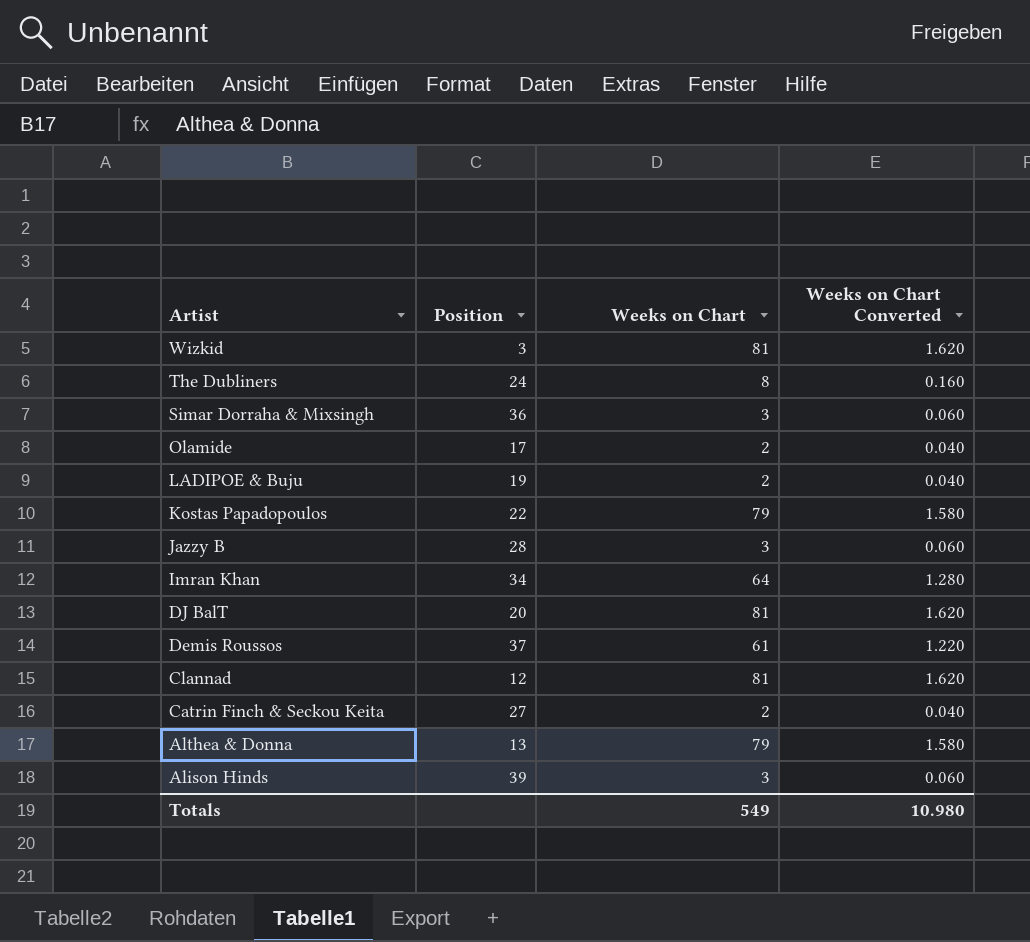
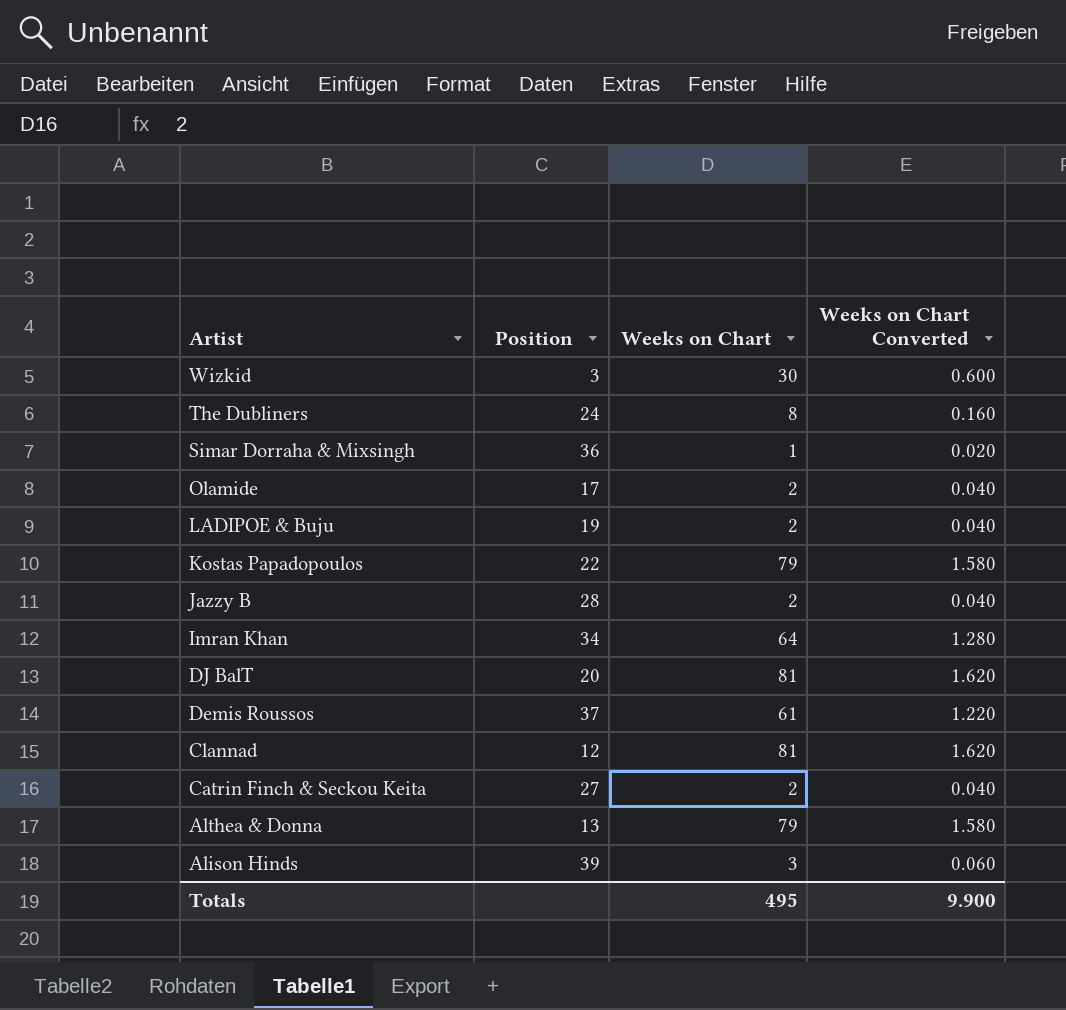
Wizkid | Weeks on Chart: 81 -> 30
Wizkid | Weeks on Chart Converted: 1.620 -> 0.600
Simar Dorraha & Mixsingh | Weeks on Chart: 3 -> 1
Simar Dorraha & Mixsingh | Weeks on Chart Converted: 0.060 -> 0.020
Jazzy B | Weeks on Chart: 3 -> 2
Jazzy B | Weeks on Chart Converted: 0.060 -> 0.040
Totals | Weeks on Chart: 549 -> 495
Totals | Weeks on Chart Converted: 10.980 -> 9.900

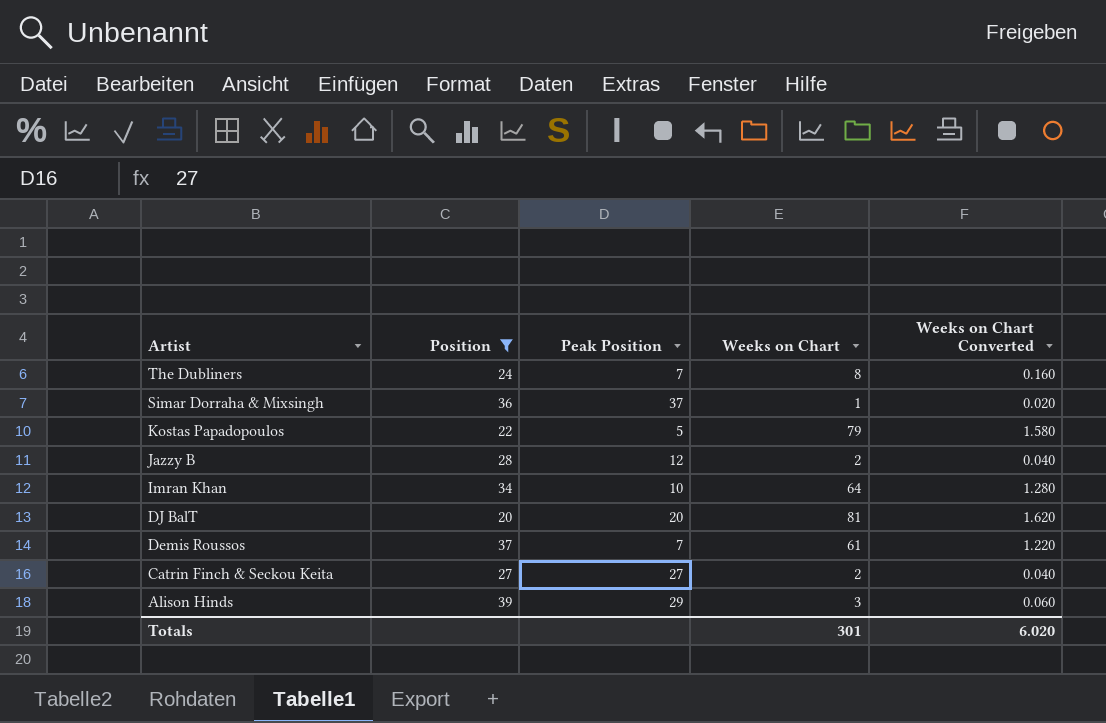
filter: none -> Position >= 20
column Peak Position | position: none -> 3
Totals | Weeks on Chart: 495 -> 301
Totals | Weeks on Chart Converted: 9.900 -> 6.020

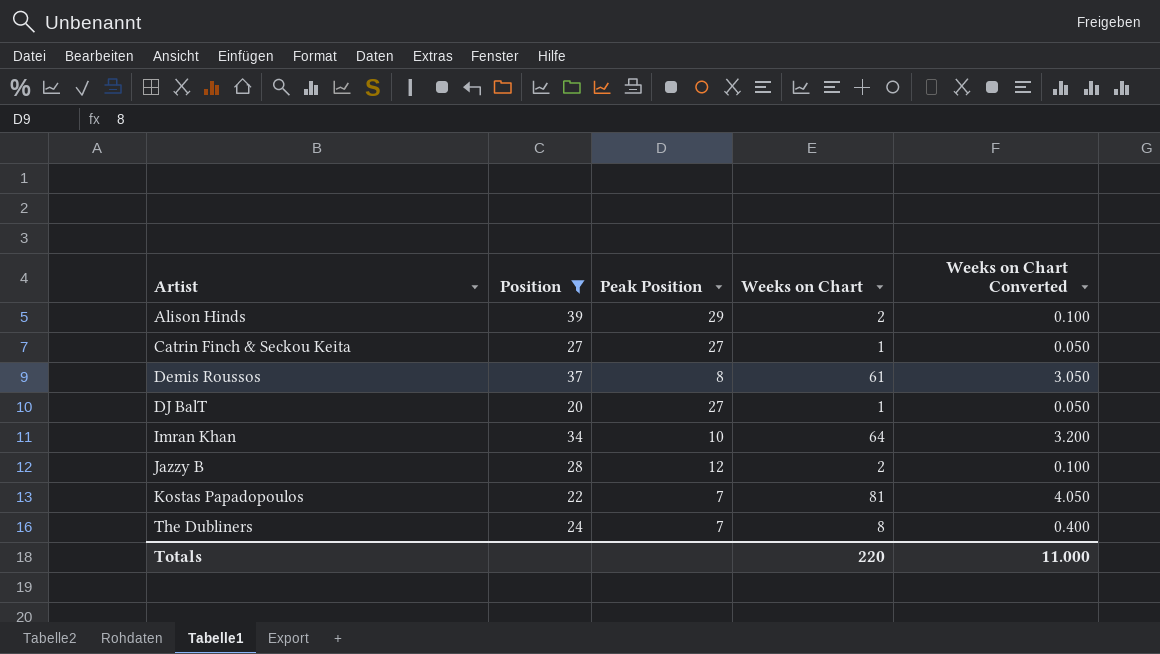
row order: Artist descending -> Artist ascending
column Weeks on Chart Converted | formula: [Weeks on Chart] * 0.02 -> [Weeks on Chart] * 0.05
row Simar Dorraha & Mixsingh: 36 | 37 | 1 | 0.020 -> none
Alison Hinds | Weeks on Chart: 3 -> 2
Catrin Finch & Seckou Keita | Weeks on Chart: 2 -> 1
Demis Roussos | Peak Position: 7 -> 8
DJ BalT | Peak Position: 20 -> 27
DJ BalT | Weeks on Chart: 81 -> 1
Kostas Papadopoulos | Peak Position: 5 -> 7
Kostas Papadopoulos | Weeks on Chart: 79 -> 81
Totals | Weeks on Chart: 301 -> 220
Totals | Weeks on Chart Converted: 6.020 -> 11.000

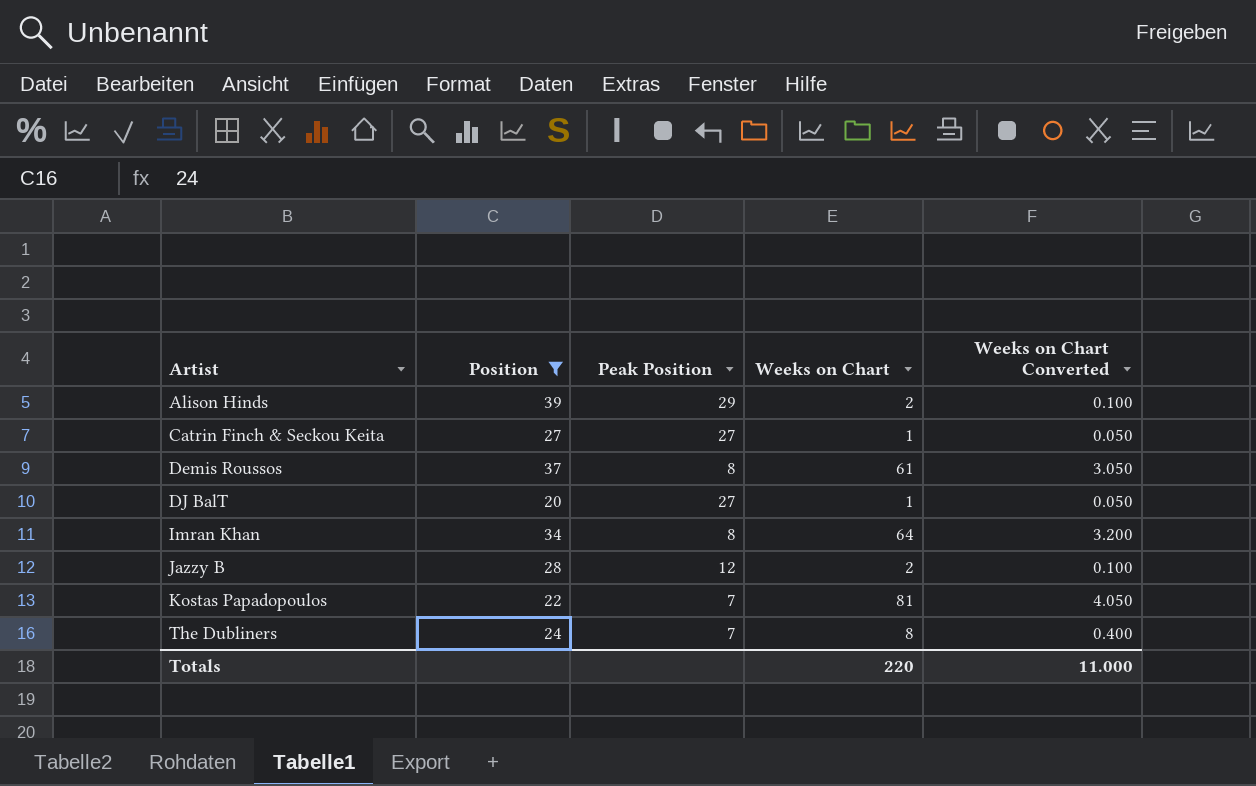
Imran Khan | Peak Position: 10 -> 8

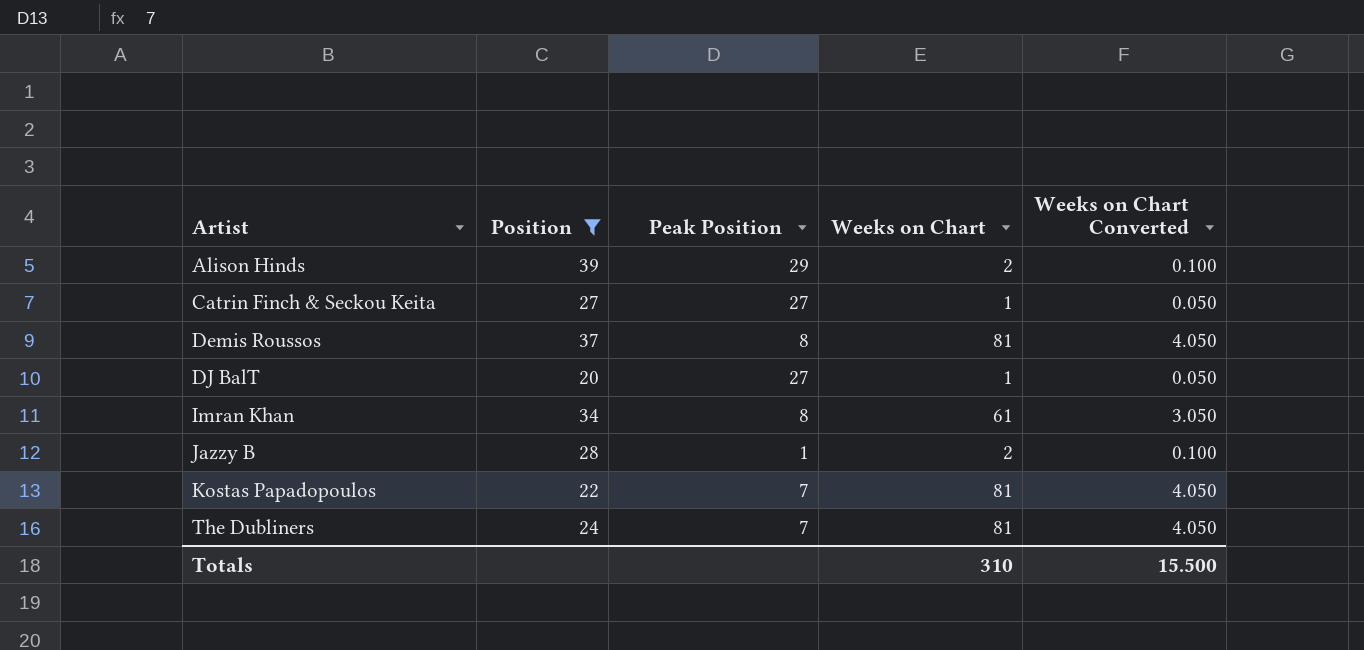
Demis Roussos | Weeks on Chart: 61 -> 81
Demis Roussos | Weeks on Chart Converted: 3.050 -> 4.050
Imran Khan | Weeks on Chart: 64 -> 61
Imran Khan | Weeks on Chart Converted: 3.200 -> 3.050
Jazzy B | Peak Position: 12 -> 1
The Dubliners | Weeks on Chart: 8 -> 81
The Dubliners | Weeks on Chart Converted: 0.400 -> 4.050
Totals | Weeks on Chart: 220 -> 310
Totals | Weeks on Chart Converted: 11.000 -> 15.500

